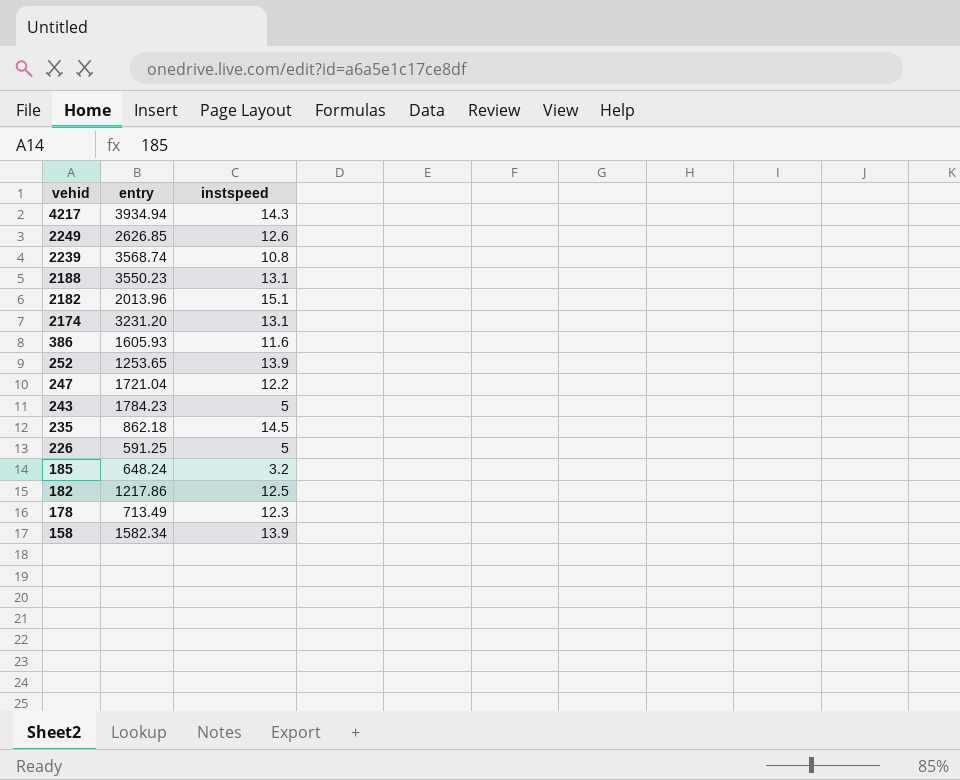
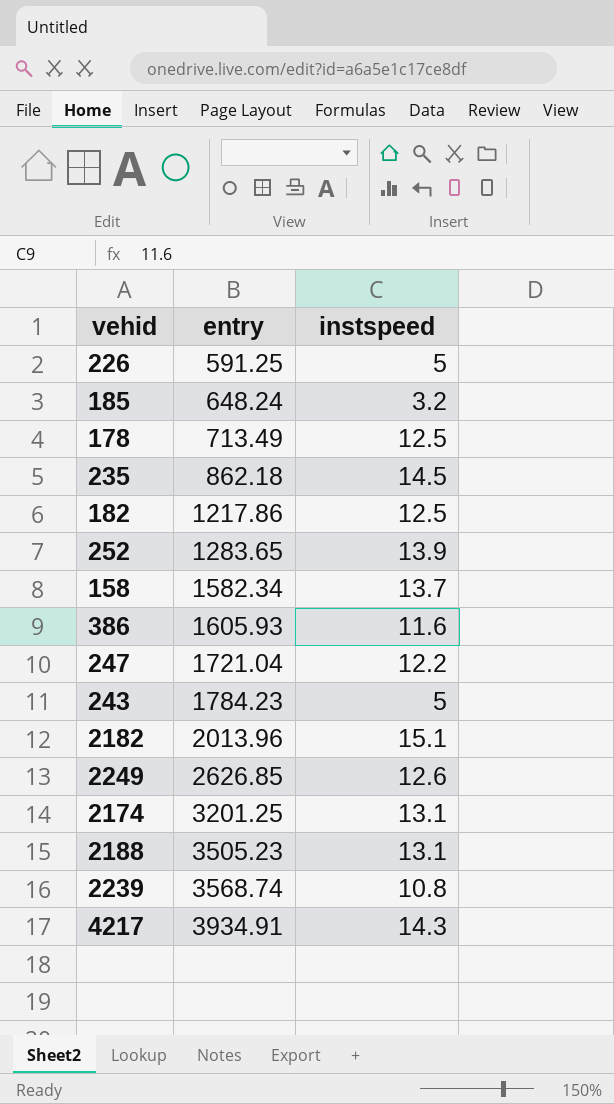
row order: vehid descending -> entry ascending
178 | instspeed: 12.3 -> 12.5
252 | entry: 1253.65 -> 1283.65
158 | instspeed: 13.9 -> 13.7
2174 | entry: 3231.20 -> 3201.25
2188 | entry: 3550.23 -> 3505.23
4217 | entry: 3934.94 -> 3934.91

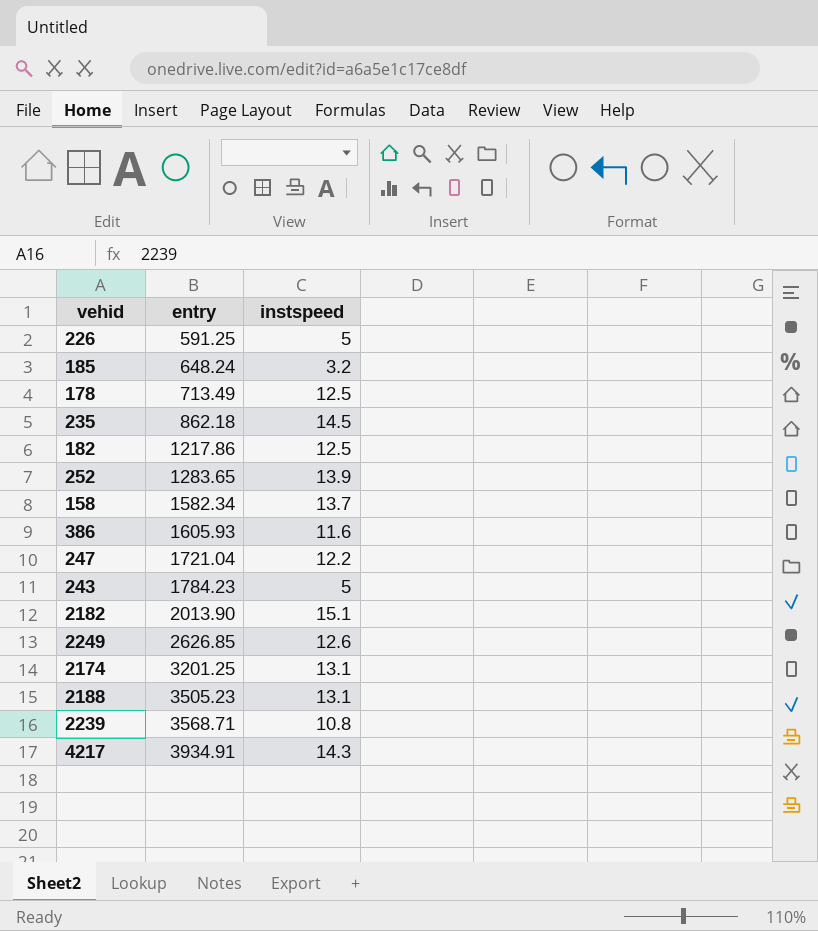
2182 | entry: 2013.96 -> 2013.90
2239 | entry: 3568.74 -> 3568.71

